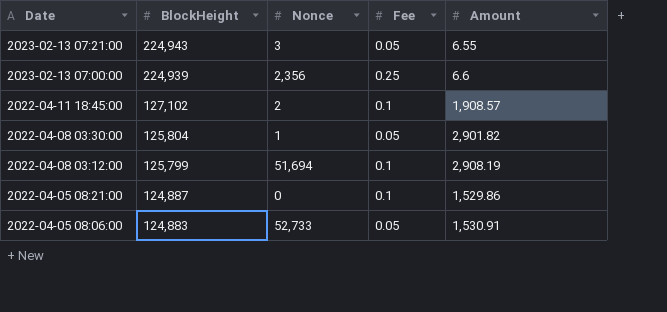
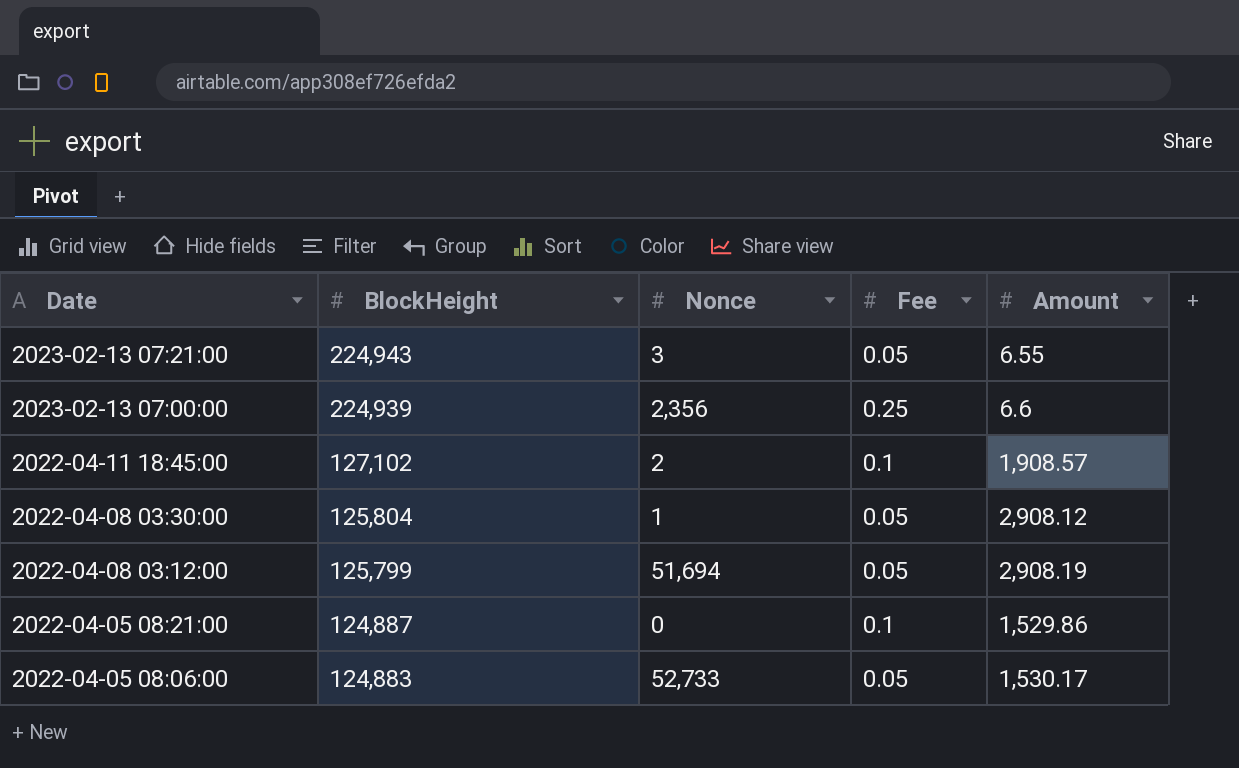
2022-04-08 03:30:00 | Amount: 2,901.82 -> 2,908.12
2022-04-08 03:12:00 | Fee: 0.1 -> 0.05
2022-04-05 08:06:00 | Amount: 1,530.91 -> 1,530.17

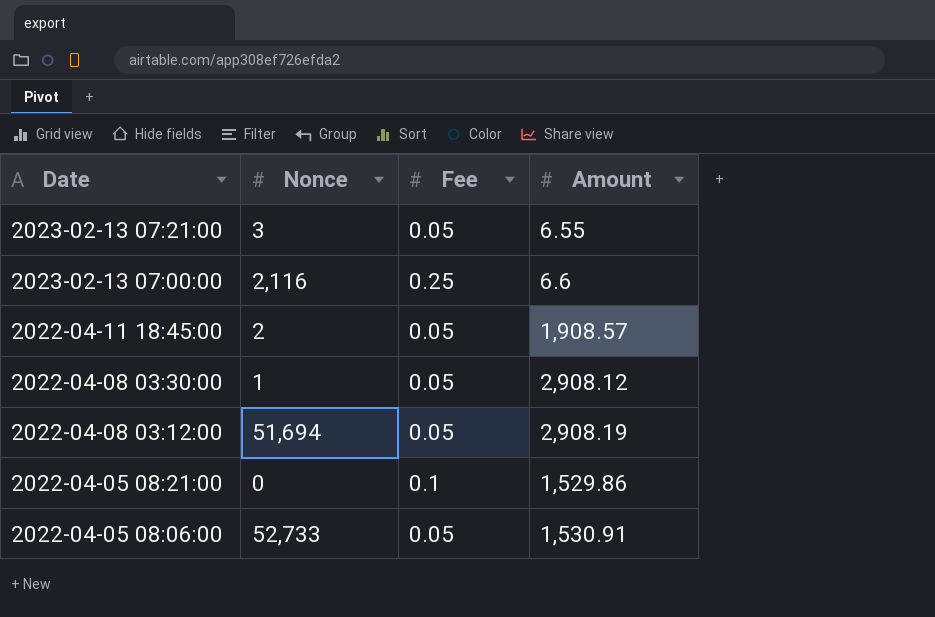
column BlockHeight | position: 2 -> none
2023-02-13 07:00:00 | Nonce: 2,356 -> 2,116
2022-04-11 18:45:00 | Fee: 0.1 -> 0.05
2022-04-05 08:06:00 | Amount: 1,530.17 -> 1,530.91

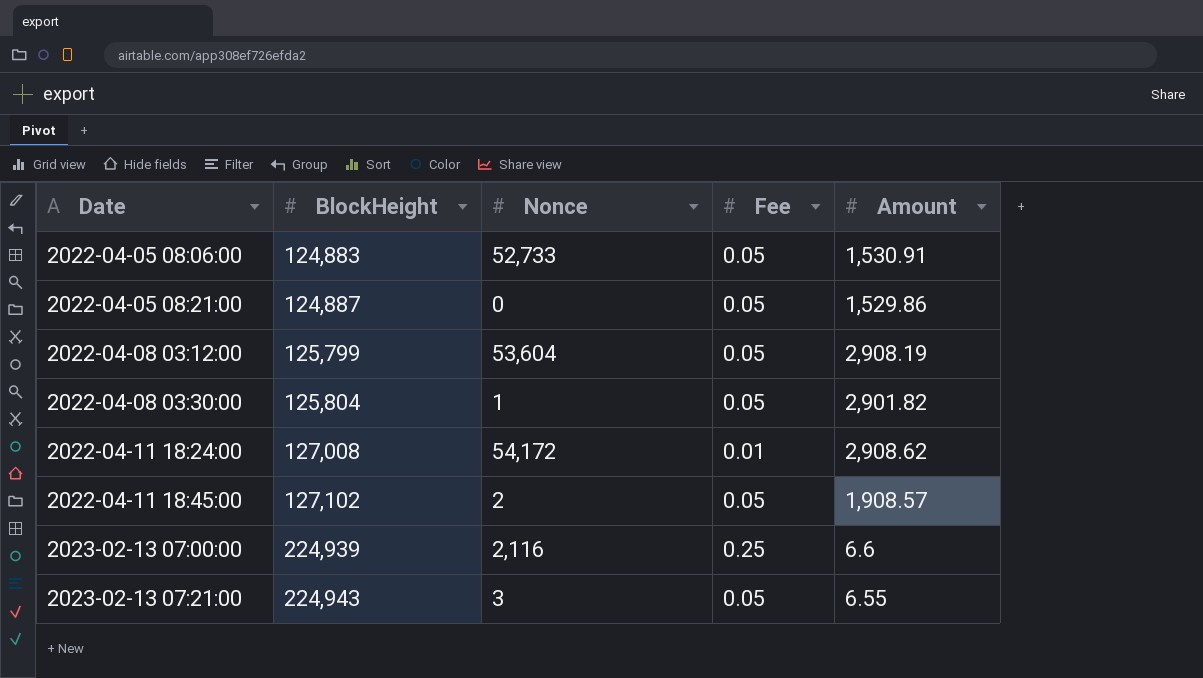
row order: Date descending -> Date ascending
column BlockHeight | position: none -> 2
2022-04-05 08:21:00 | Fee: 0.1 -> 0.05
2022-04-08 03:12:00 | Nonce: 51,694 -> 53,604
2022-04-08 03:30:00 | Amount: 2,908.12 -> 2,901.82
row 2022-04-11 18:24:00: none -> 127,008 | 54,172 | 0.01 | 2,908.62

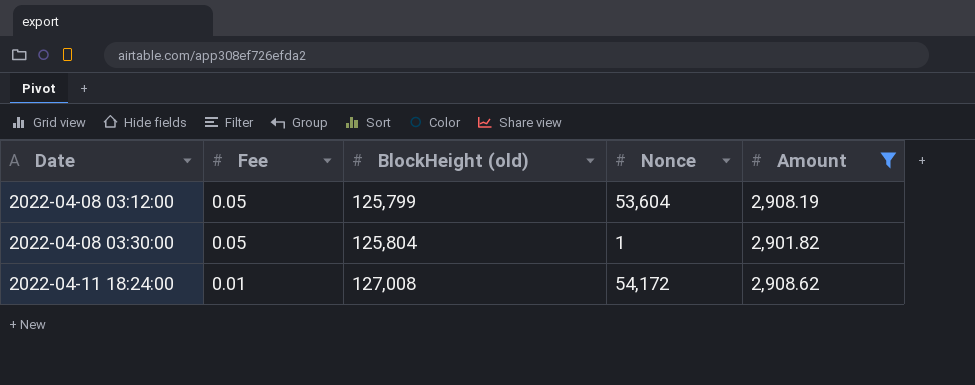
filter: none -> Amount >= 2,901.82
column Fee | position: 4 -> 2
column name: BlockHeight -> BlockHeight (old)

